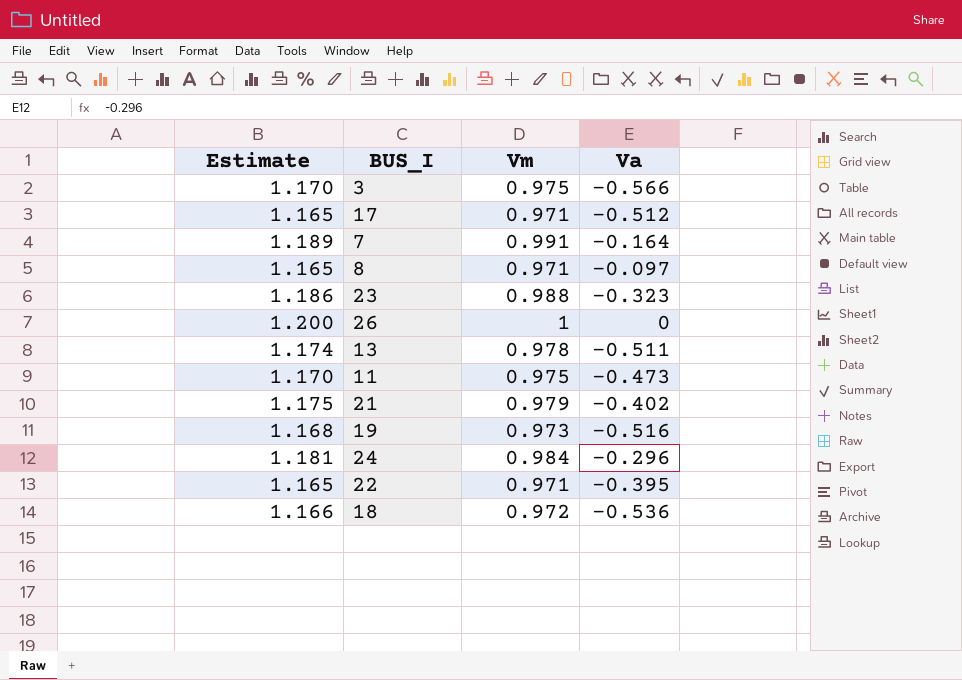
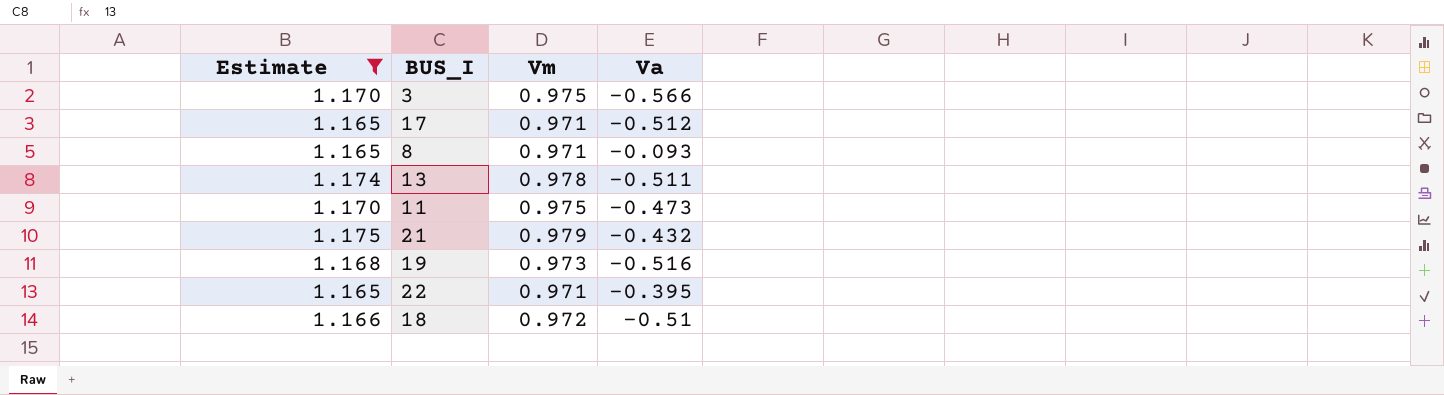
filter: none -> Estimate <= 1.175
8 | Va: -0.097 -> -0.093
21 | Va: -0.402 -> -0.432
18 | Va: -0.536 -> -0.51

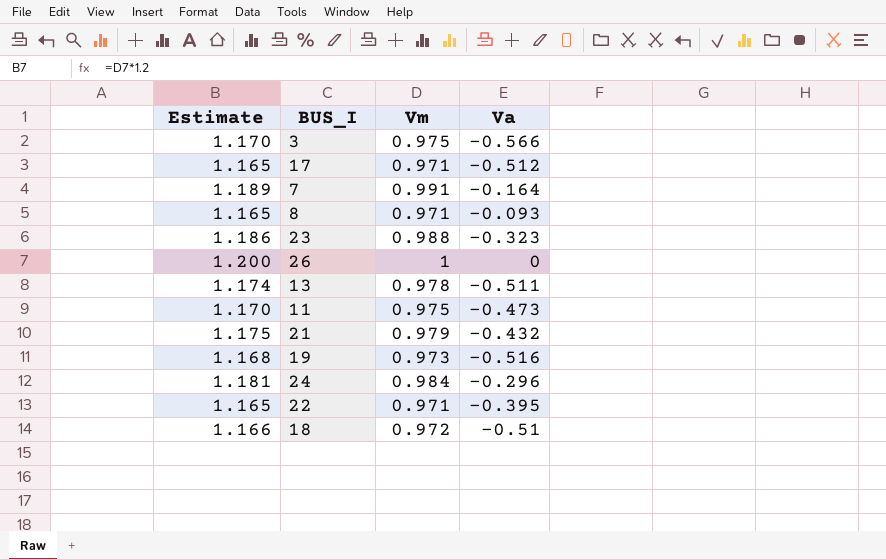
filter: Estimate <= 1.175 -> none

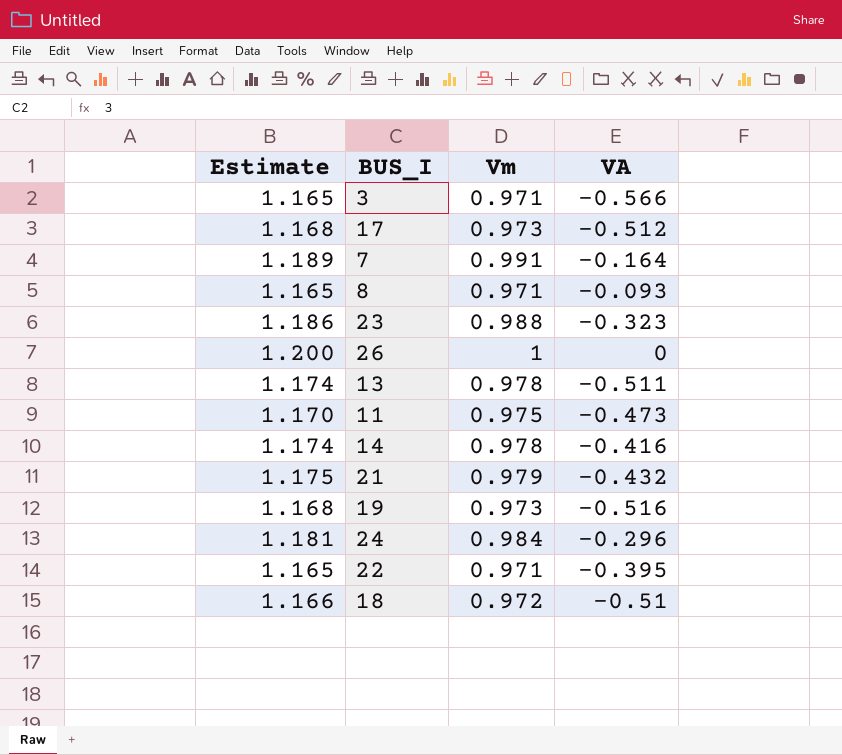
column name: Va -> VA
3 | Estimate: 1.170 -> 1.165
3 | Vm: 0.975 -> 0.971
17 | Estimate: 1.165 -> 1.168
17 | Vm: 0.971 -> 0.973
row 14: none -> 1.174 | 0.978 | -0.416

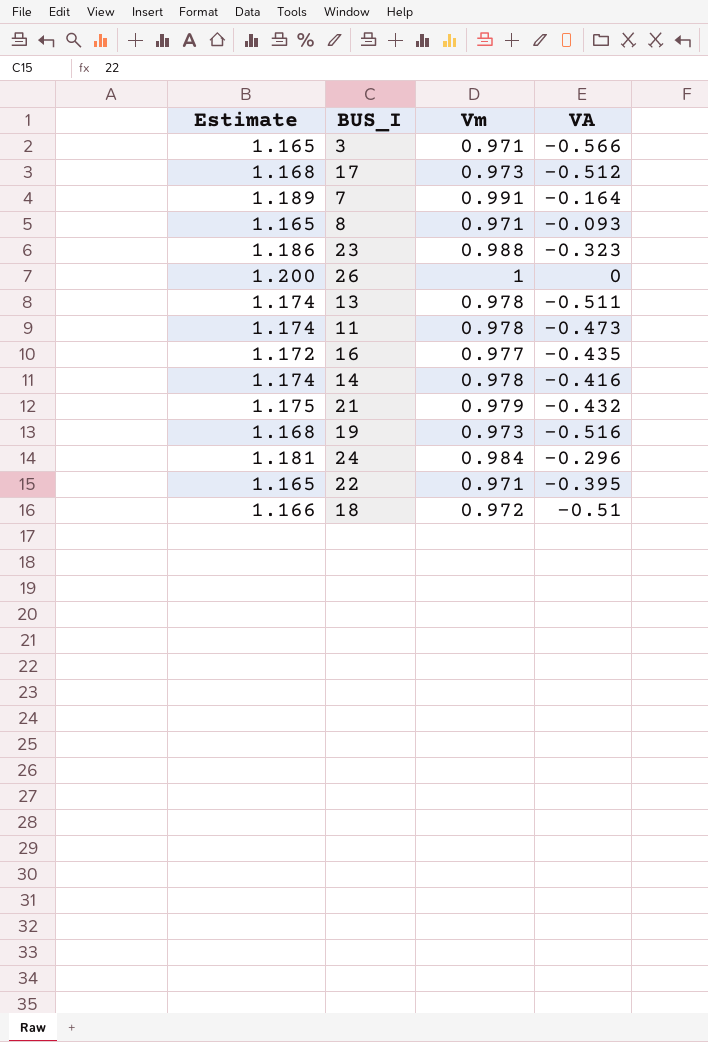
11 | Estimate: 1.170 -> 1.174
11 | Vm: 0.975 -> 0.978
row 16: none -> 1.172 | 0.977 | -0.435

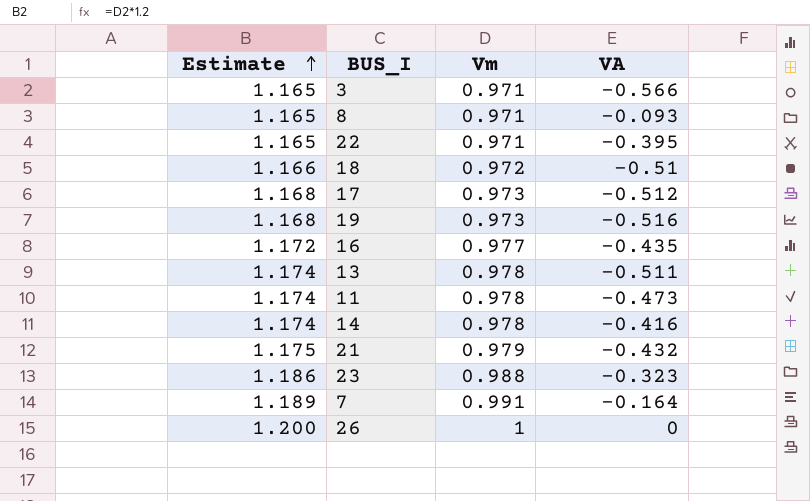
row order: none -> Estimate ascending
row 24: 1.181 | 0.984 | -0.296 -> none

